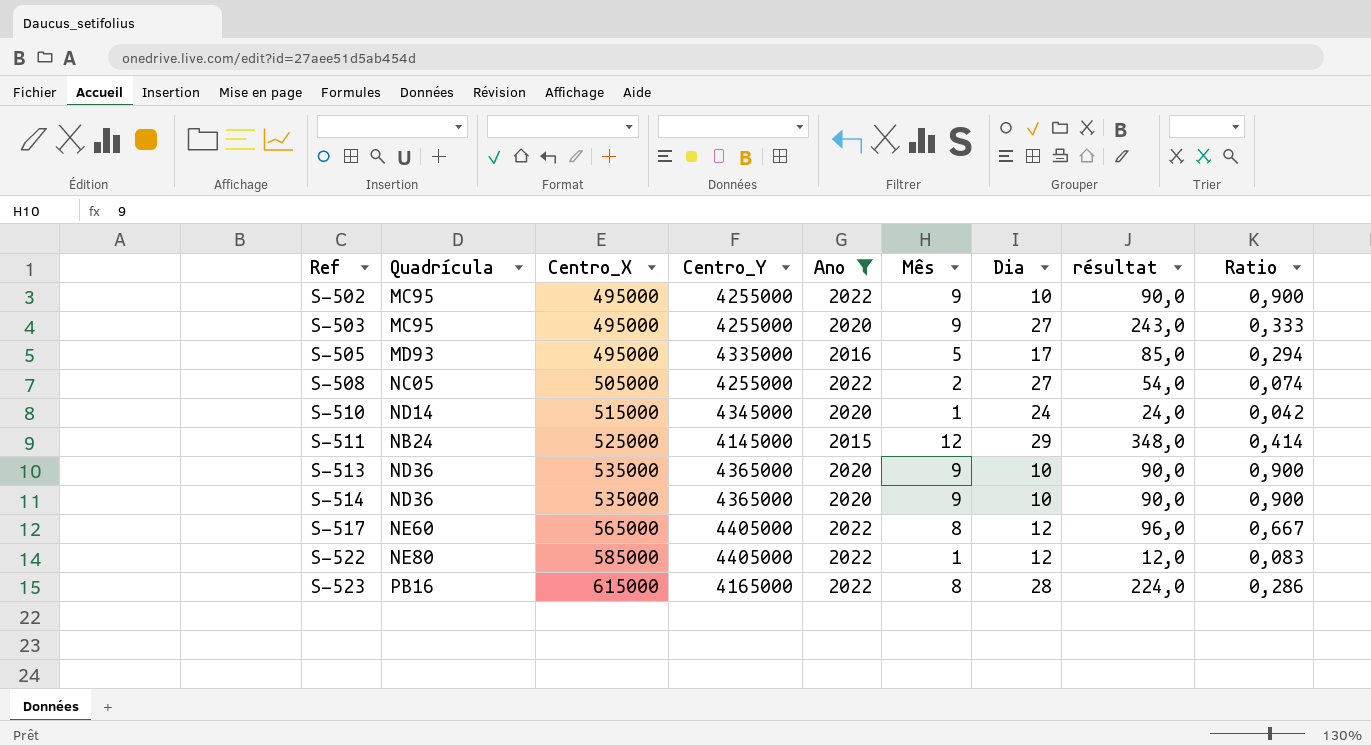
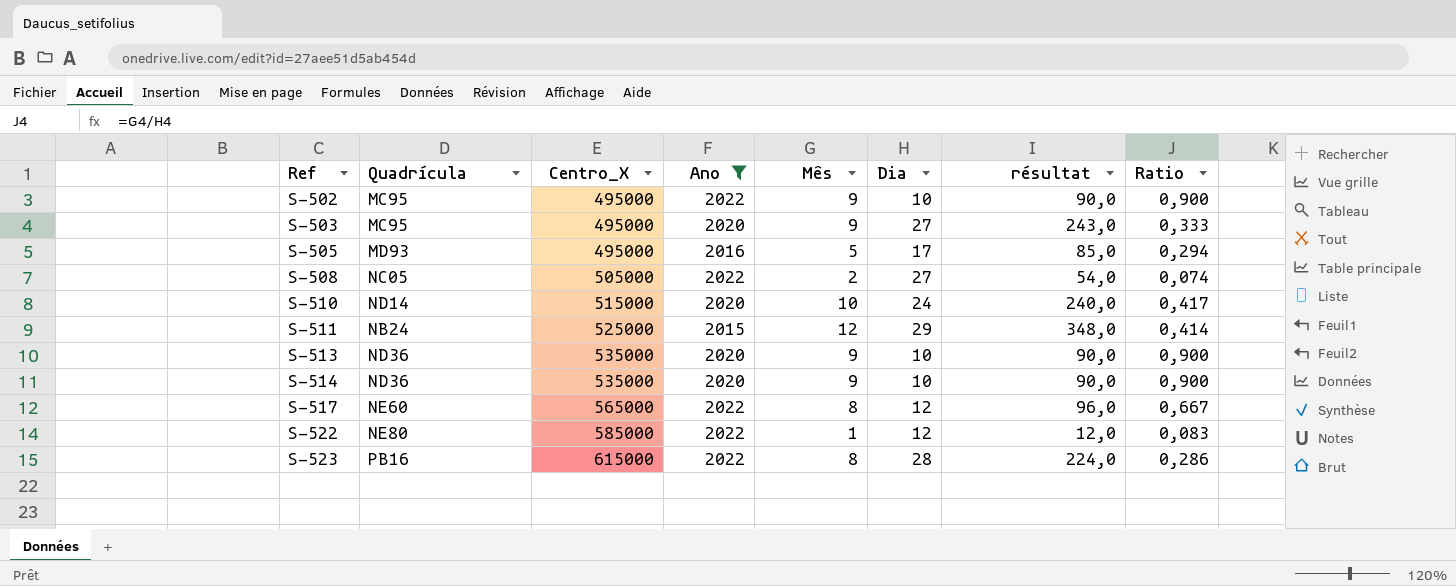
column Centro_Y | position: 4 -> none
S-510 | Mês: 1 -> 10
S-510 | résultat: 24,0 -> 240,0
S-510 | Ratio: 0,042 -> 0,417

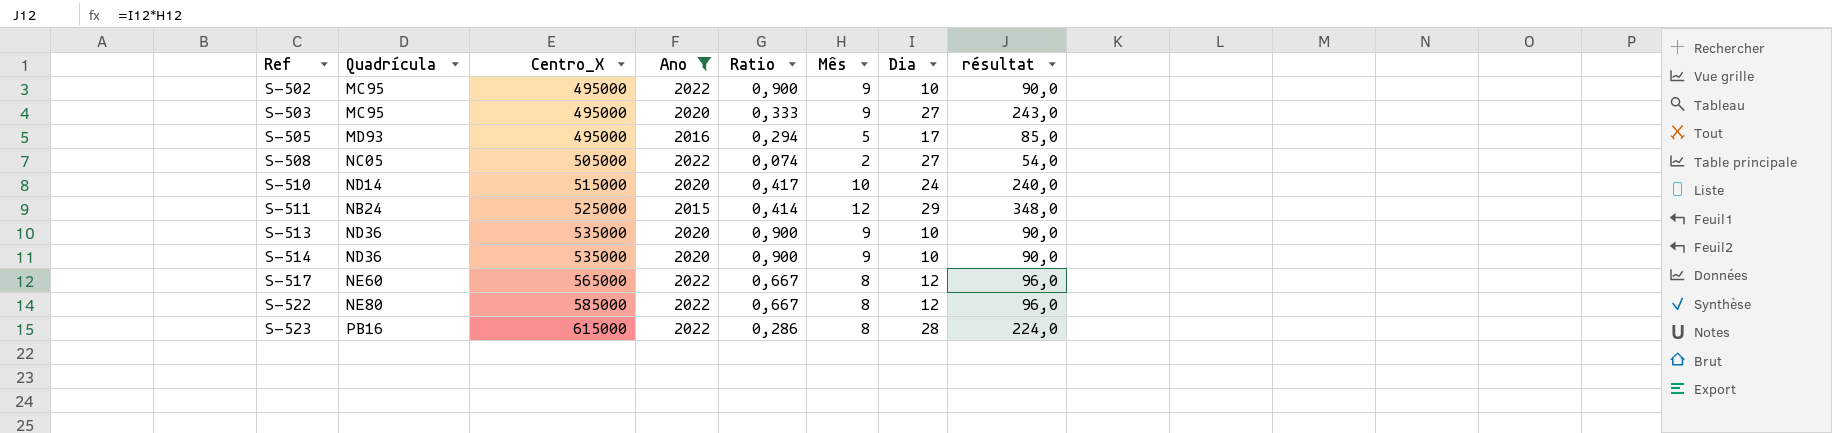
column Ratio | position: 8 -> 5
S-522 | Ratio: 0,083 -> 0,667
S-522 | Mês: 1 -> 8
S-522 | résultat: 12,0 -> 96,0

